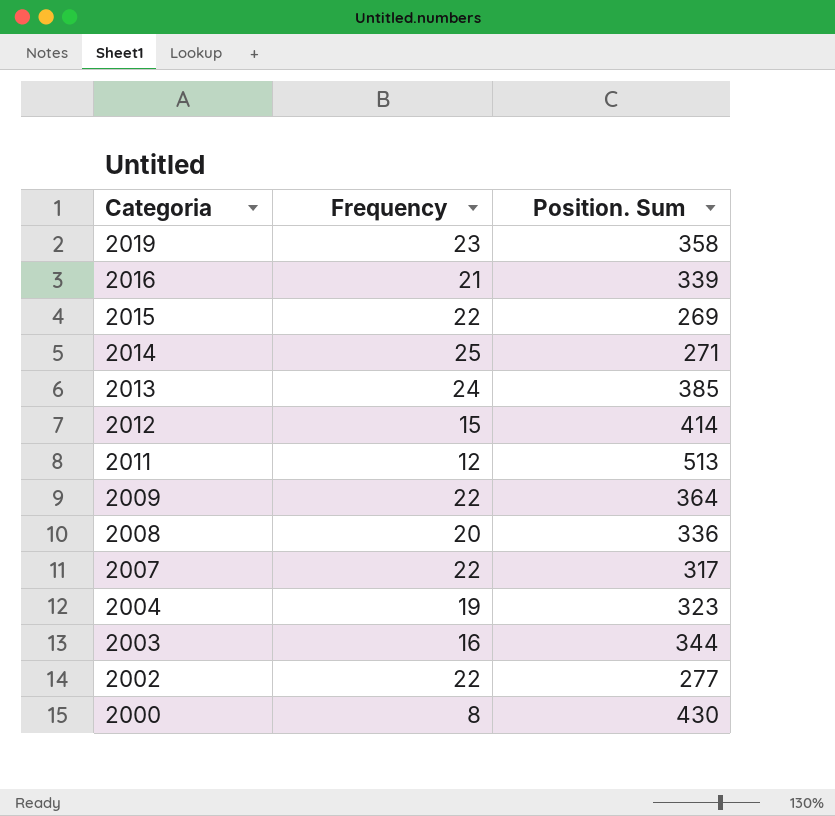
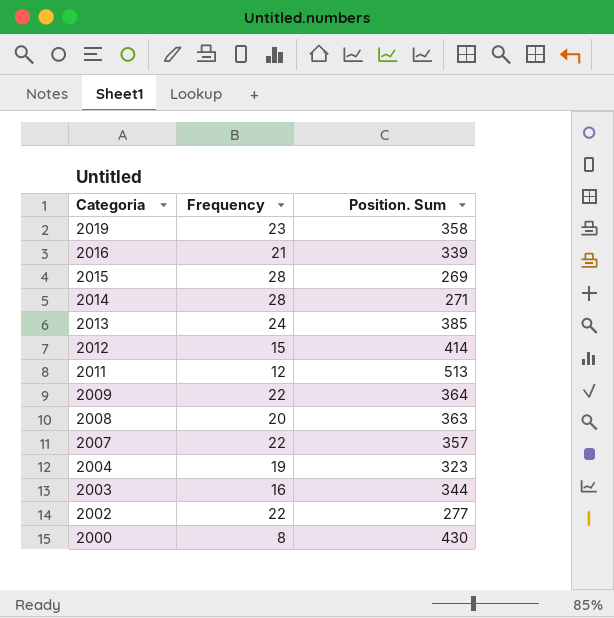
2015 | Frequency: 22 -> 28
2014 | Frequency: 25 -> 28
2008 | Position. Sum: 336 -> 363
2007 | Position. Sum: 317 -> 357

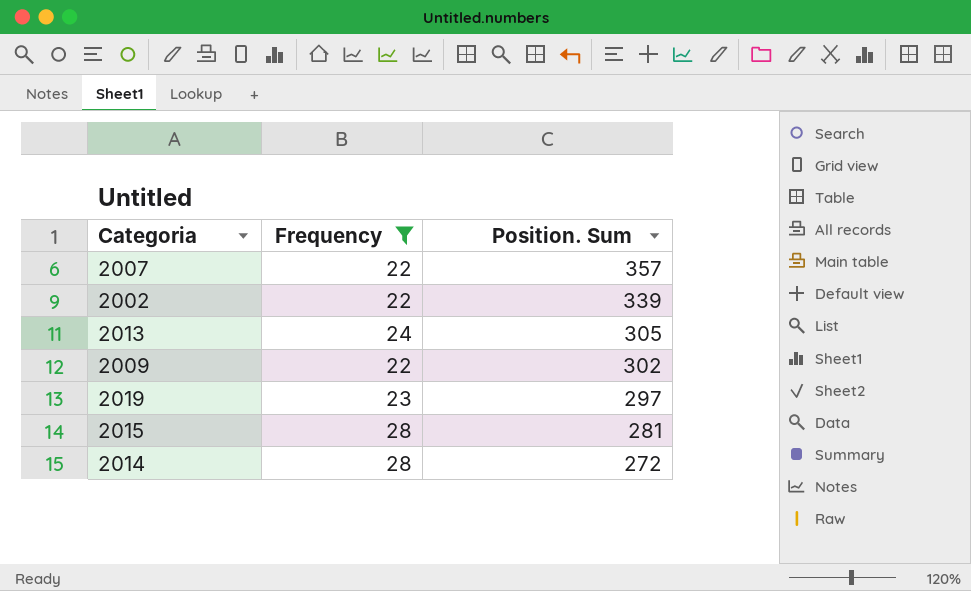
filter: none -> Frequency >= 22
row order: Categoria descending -> Position. Sum descending
2002 | Position. Sum: 277 -> 339
2013 | Position. Sum: 385 -> 305
2009 | Position. Sum: 364 -> 302
2019 | Position. Sum: 358 -> 297
2015 | Position. Sum: 269 -> 281
2014 | Position. Sum: 271 -> 272

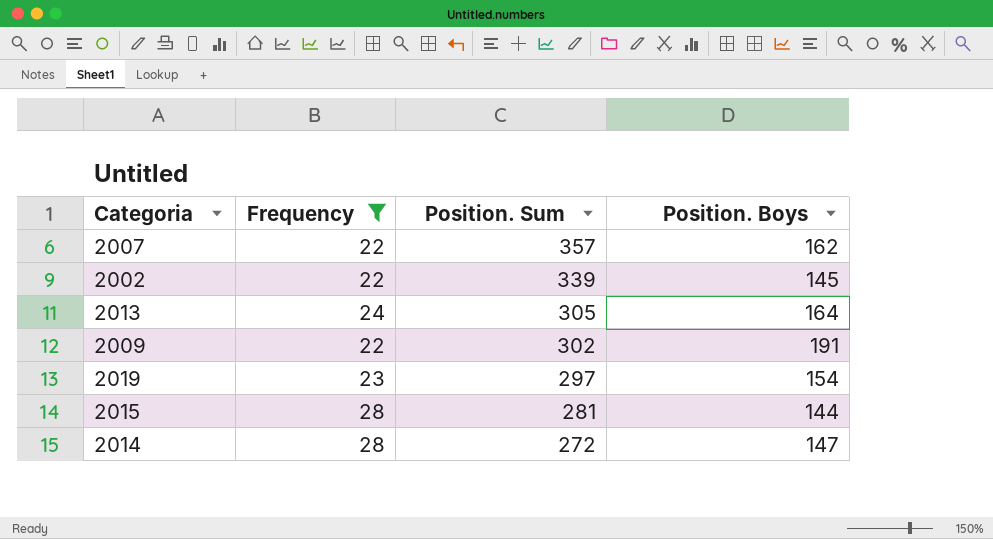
column Position. Boys | position: none -> 4

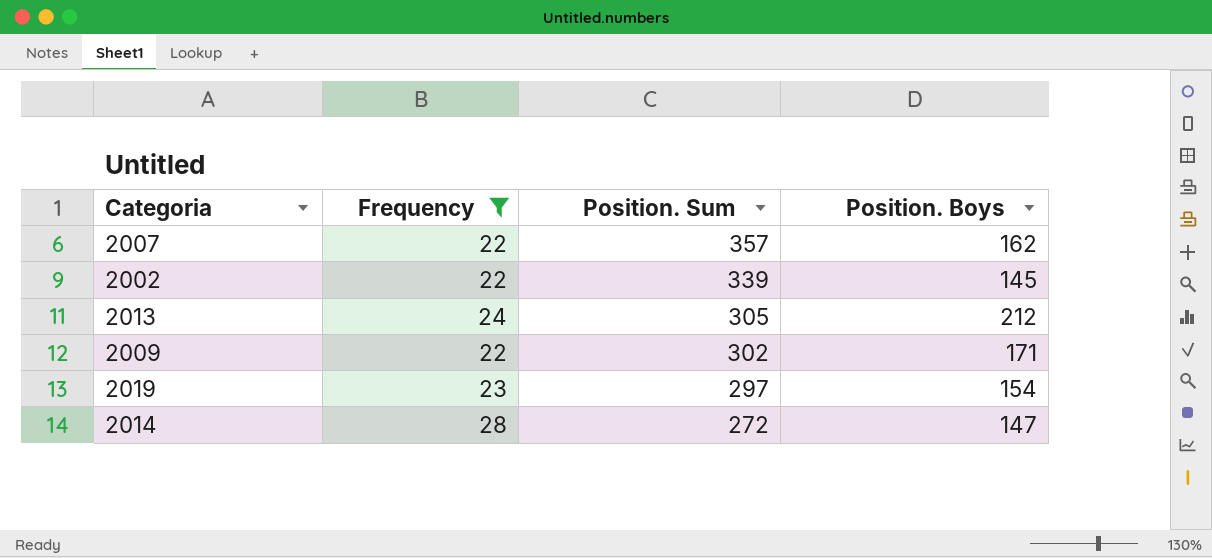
row 2015: 28 | 281 | 144 -> none
2013 | Position. Boys: 164 -> 212
2009 | Position. Boys: 191 -> 171

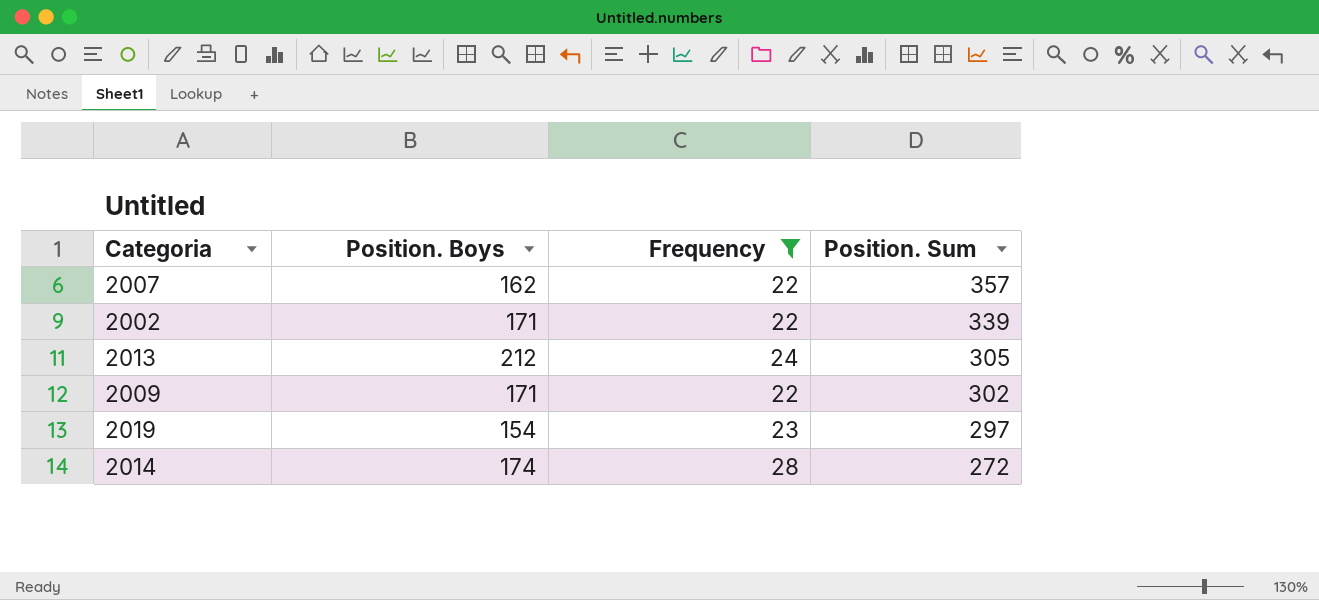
column Position. Boys | position: 4 -> 2
2002 | Position. Boys: 145 -> 171
2014 | Position. Boys: 147 -> 174

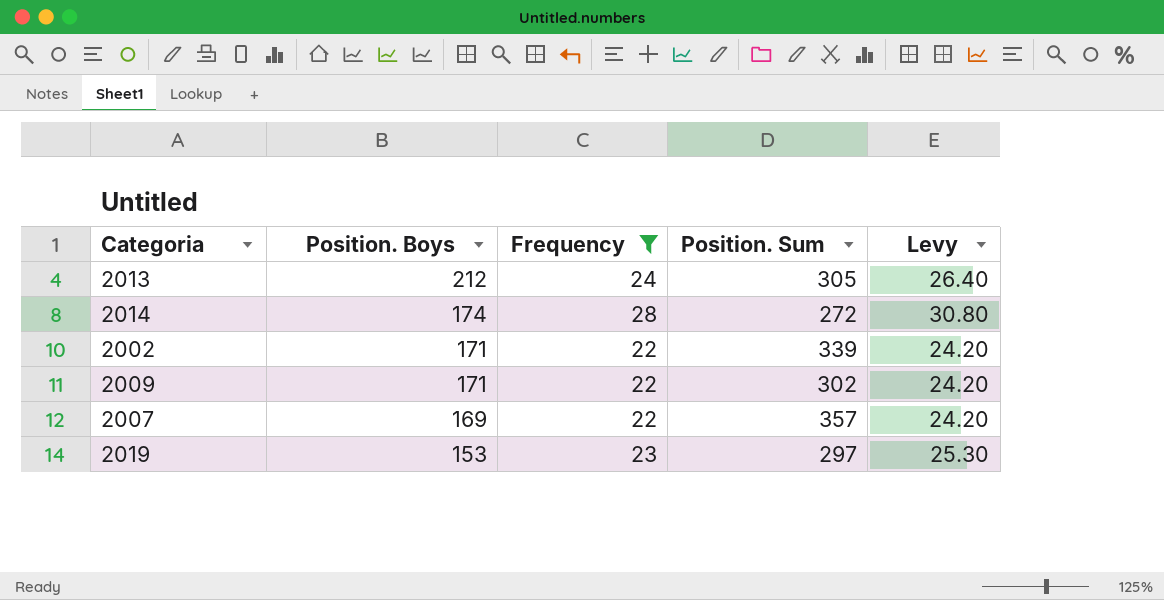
row order: Position. Sum descending -> Position. Boys descending
column Levy | formula: none -> [Frequency] * 1.1
2007 | Position. Boys: 162 -> 169
2019 | Position. Boys: 154 -> 153

